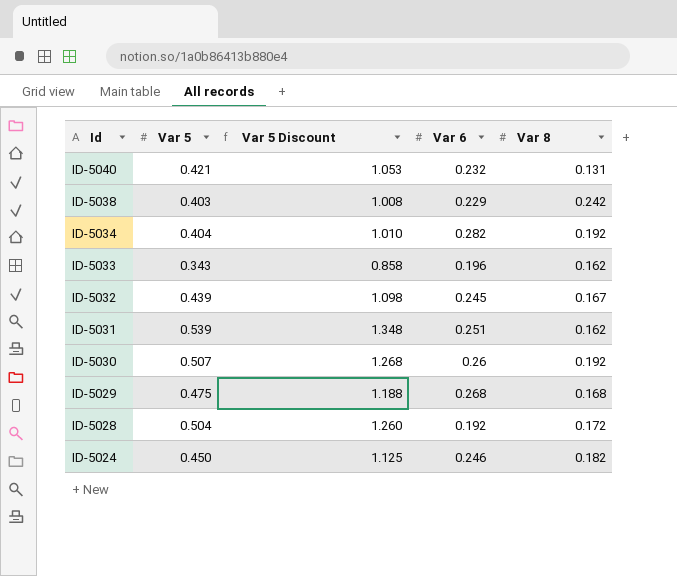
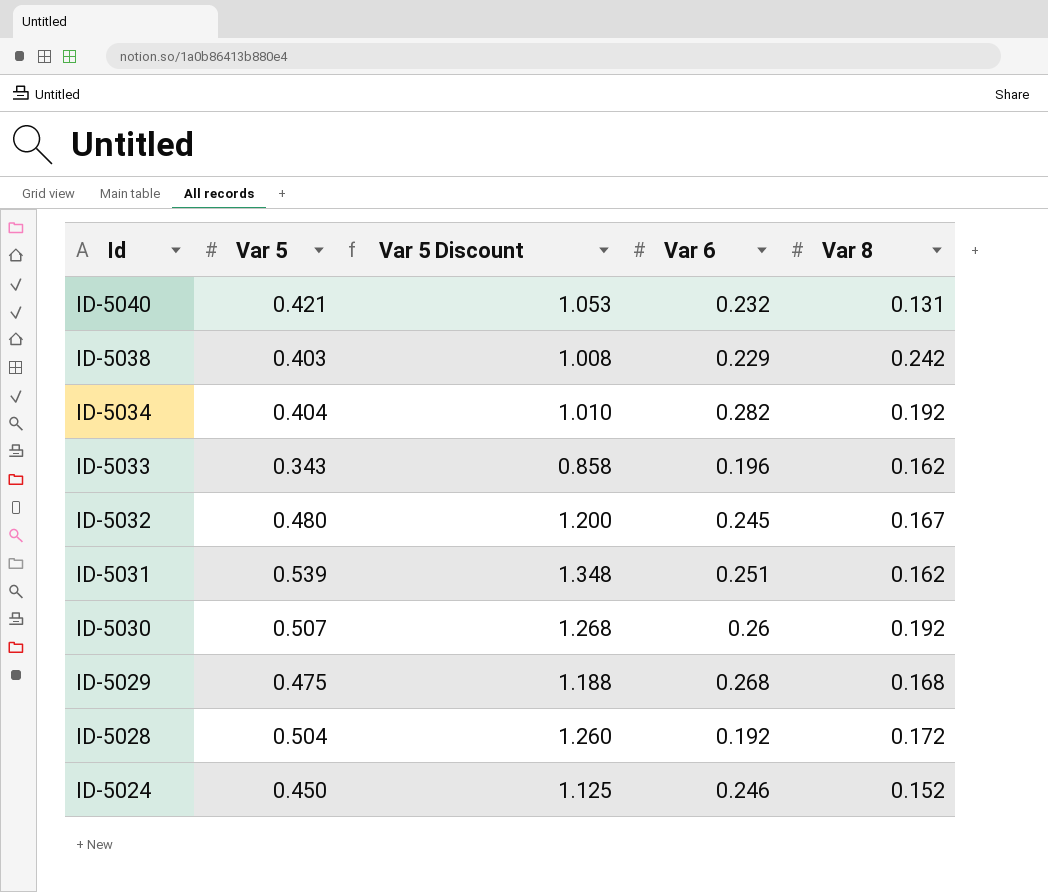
ID-5032 | Var 5: 0.439 -> 0.480
ID-5032 | Var 5 Discount: 1.098 -> 1.200
ID-5024 | Var 8: 0.182 -> 0.152

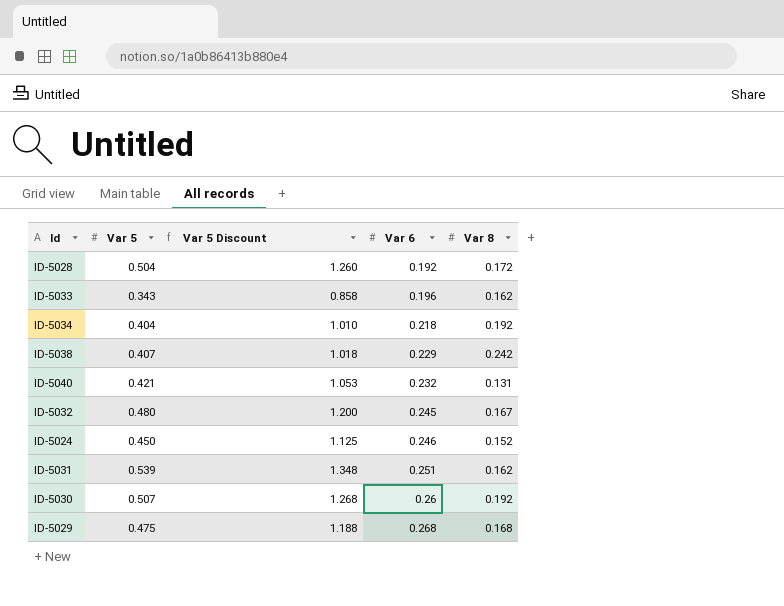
row order: Id descending -> Var 6 ascending
ID-5034 | Var 6: 0.282 -> 0.218
ID-5038 | Var 5: 0.403 -> 0.407
ID-5038 | Var 5 Discount: 1.008 -> 1.018

